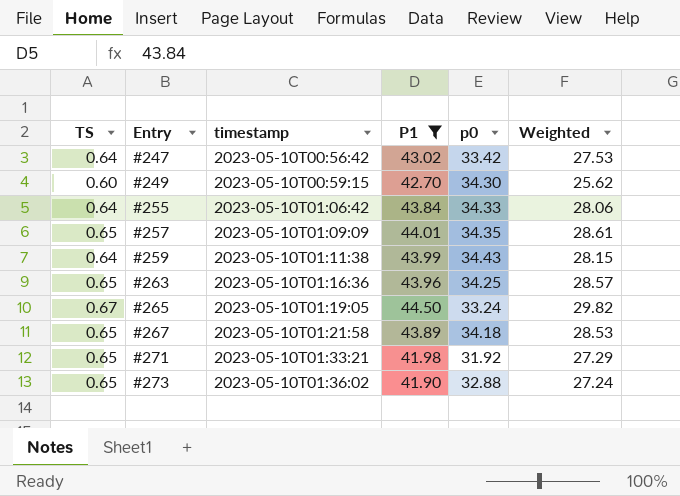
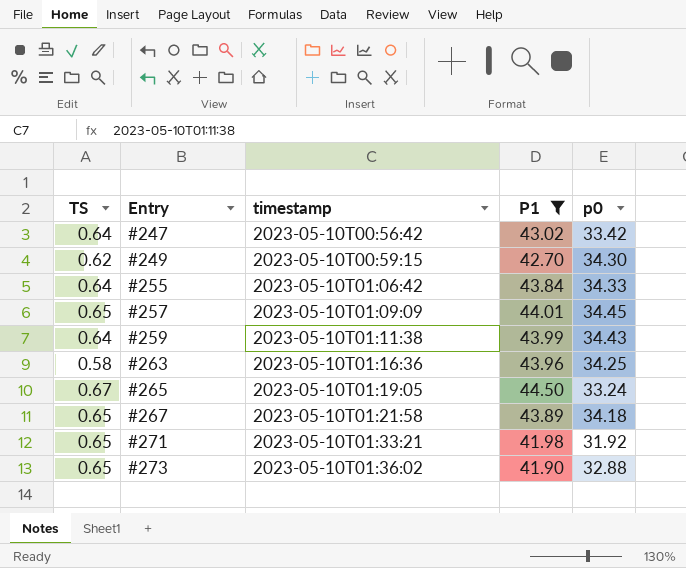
column Weighted | formula: [TS] * [P1] -> none
#249 | TS: 0.60 -> 0.62
#257 | p0: 34.35 -> 34.45
#263 | TS: 0.65 -> 0.58

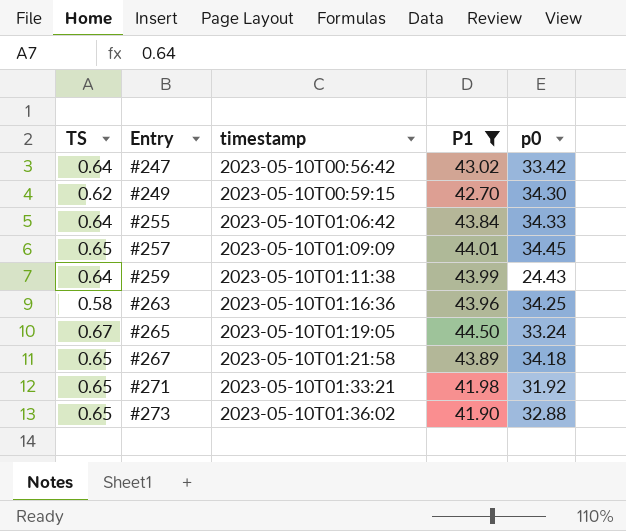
#259 | p0: 34.43 -> 24.43

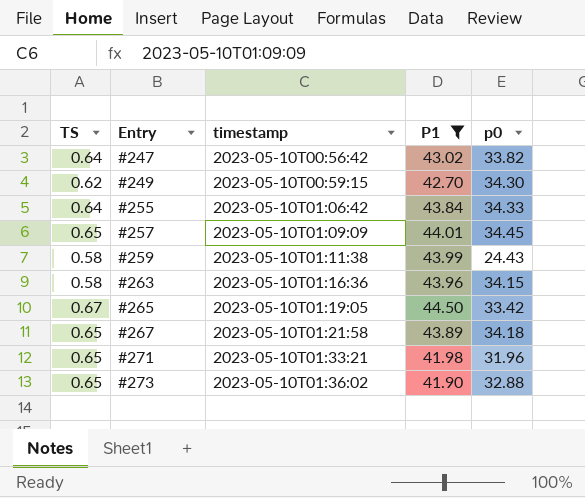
#247 | p0: 33.42 -> 33.82
#259 | TS: 0.64 -> 0.58
#263 | p0: 34.25 -> 34.15
#265 | p0: 33.24 -> 33.42
#271 | p0: 31.92 -> 31.96

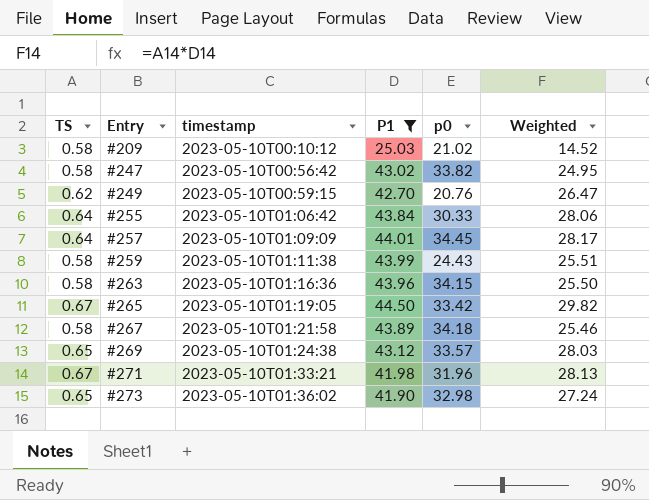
column Weighted | formula: none -> [TS] * [P1]
row #209: none -> 0.58 | 2023-05-10T00:10:12 | 25.03 | 21.02 | 14.52
#247 | TS: 0.64 -> 0.58
#249 | p0: 34.30 -> 20.76
#255 | p0: 34.33 -> 30.33
#257 | TS: 0.65 -> 0.64
#267 | TS: 0.65 -> 0.58
row #269: none -> 0.65 | 2023-05-10T01:24:38 | 43.12 | 33.57 | 28.03
#271 | TS: 0.65 -> 0.67
#273 | p0: 32.88 -> 32.98

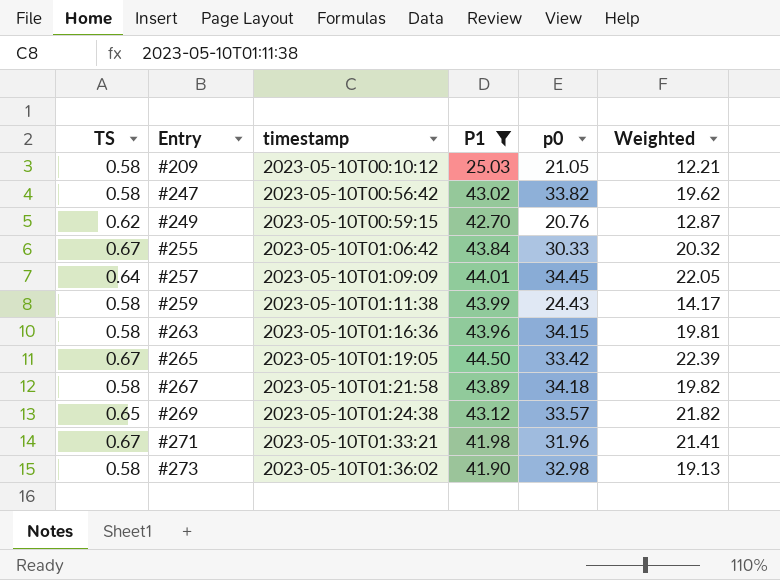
column Weighted | formula: [TS] * [P1] -> [TS] * [p0]
#209 | p0: 21.02 -> 21.05
#255 | TS: 0.64 -> 0.67
#273 | TS: 0.65 -> 0.58

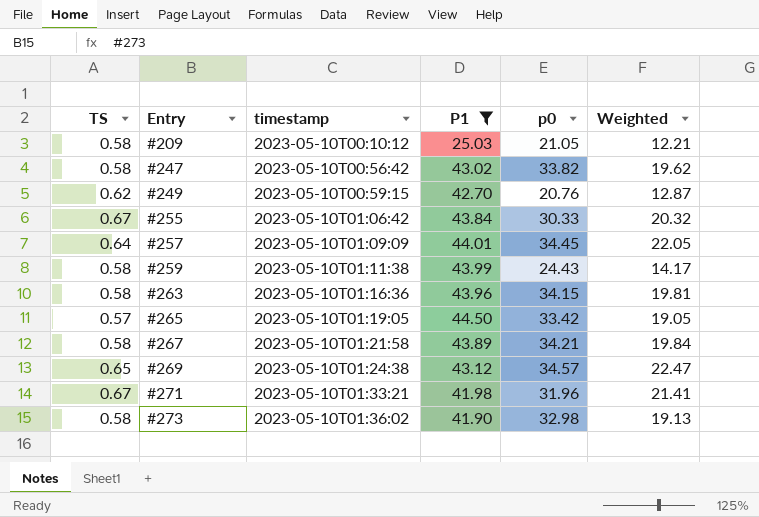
#265 | TS: 0.67 -> 0.57
#265 | Weighted: 22.39 -> 19.05
#267 | p0: 34.18 -> 34.21
#267 | Weighted: 19.82 -> 19.84
#269 | p0: 33.57 -> 34.57
#269 | Weighted: 21.82 -> 22.47

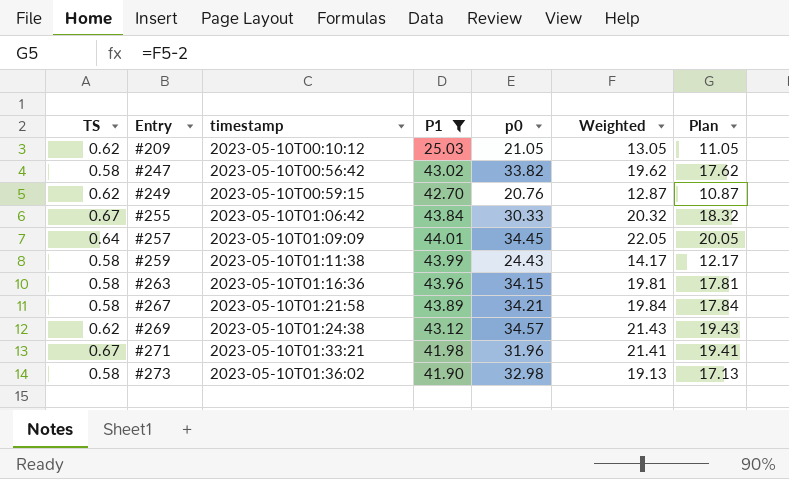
column Plan | formula: none -> [Weighted] - 2
row #265: 0.57 | 2023-05-10T01:19:05 | 44.50 | 33.42 | 19.05 -> none
#209 | TS: 0.58 -> 0.62
#209 | Weighted: 12.21 -> 13.05
#269 | TS: 0.65 -> 0.62
#269 | Weighted: 22.47 -> 21.43

